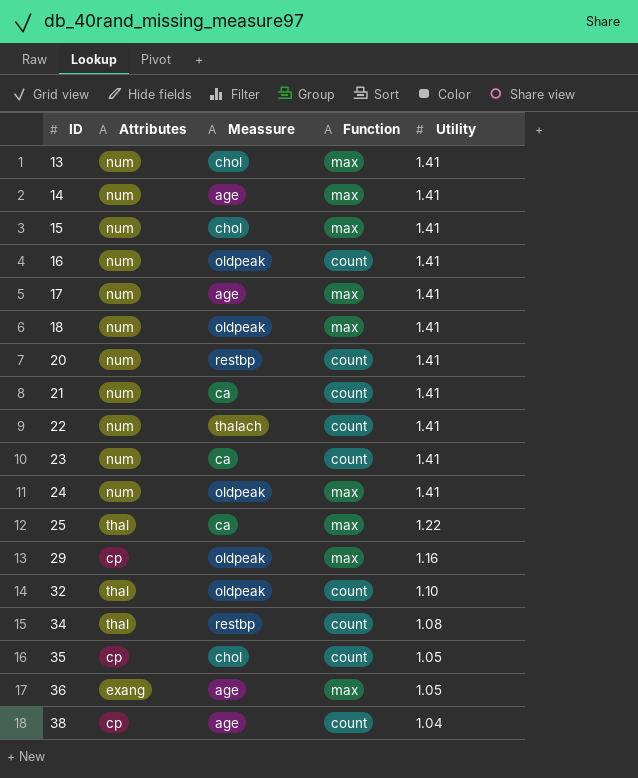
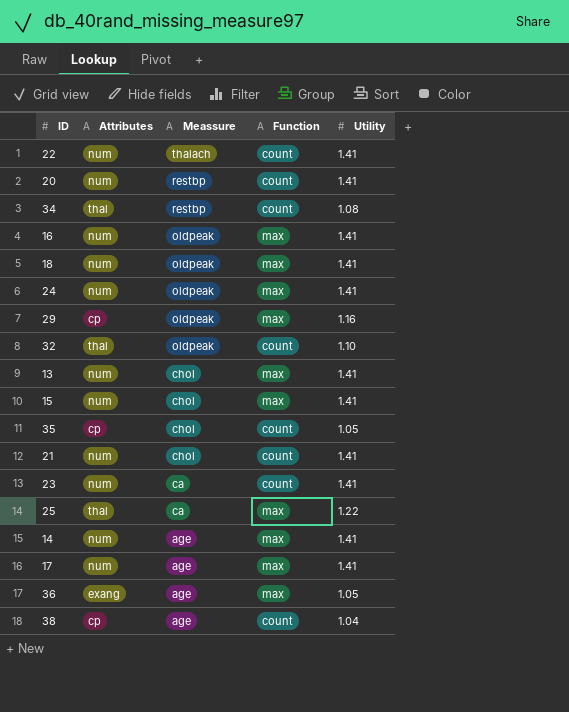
row order: ID ascending -> Meassure descending
16 | Function: count -> max
21 | Meassure: ca -> chol

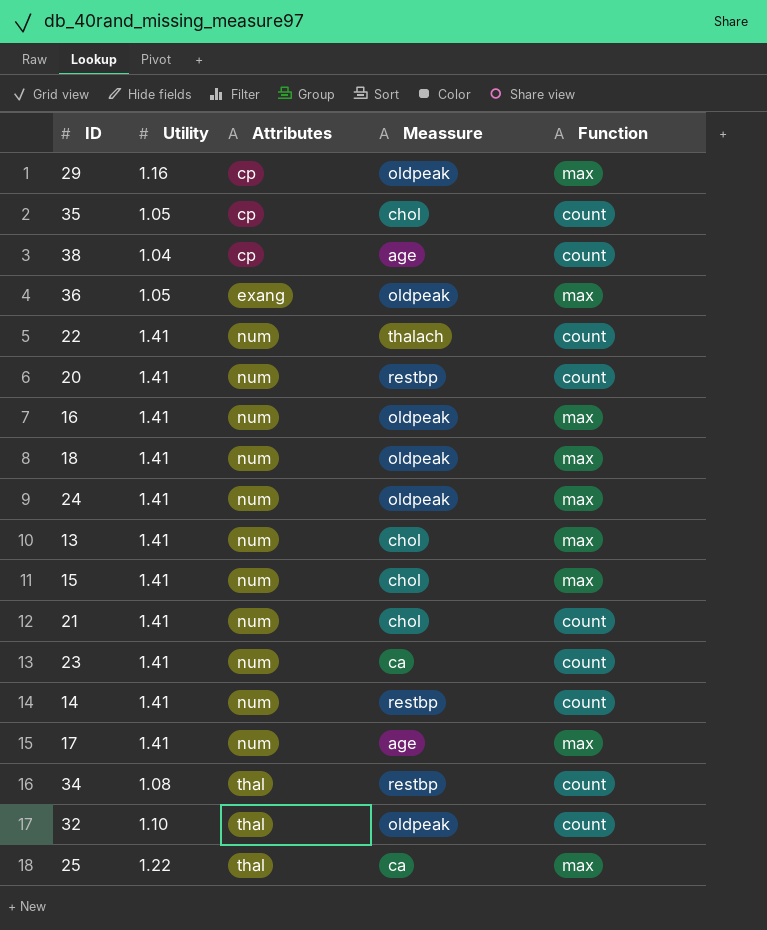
row order: Meassure descending -> Attributes ascending
column Utility | position: 5 -> 2
36 | Meassure: age -> oldpeak
14 | Meassure: age -> restbp
14 | Function: max -> count

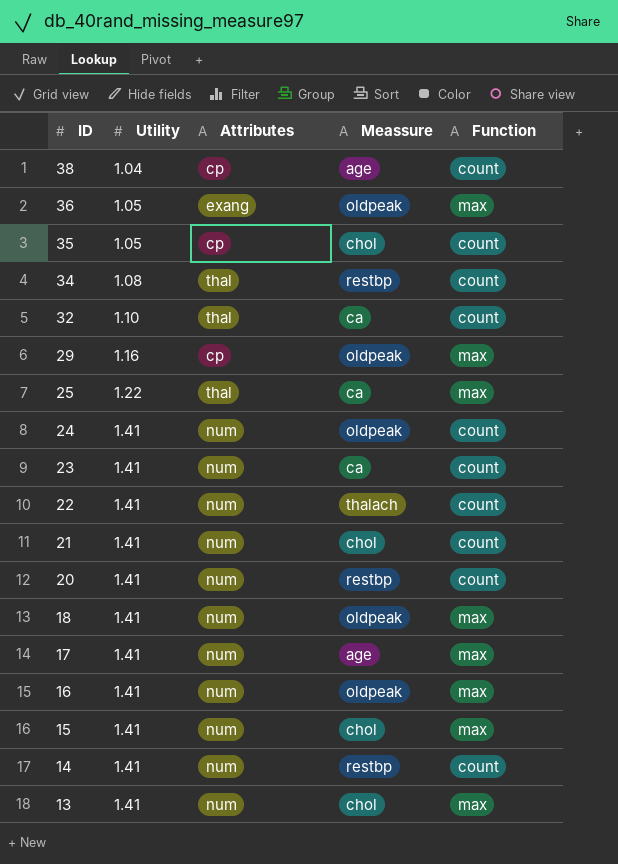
row order: Attributes ascending -> ID descending
32 | Meassure: oldpeak -> ca
24 | Function: max -> count

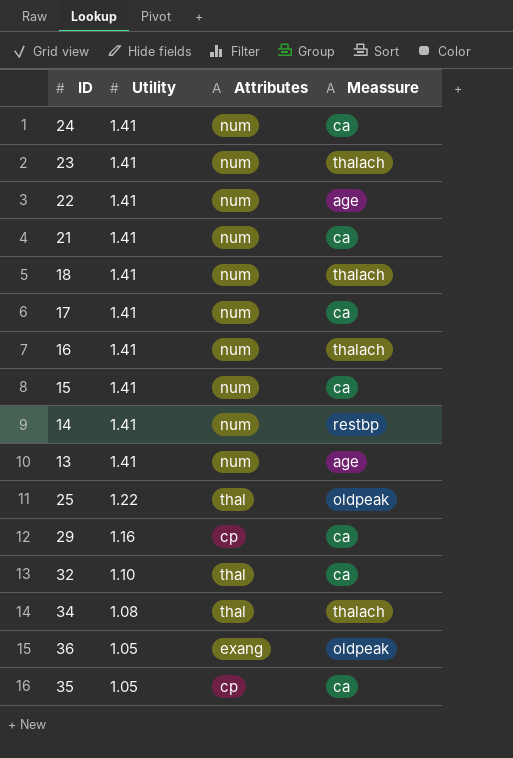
row order: ID descending -> Utility descending
column Function | position: 5 -> none
row 38: 1.04 | cp | age | count -> none
row 20: 1.41 | num | restbp | count -> none
24 | Meassure: oldpeak -> ca
23 | Meassure: ca -> thalach
22 | Meassure: thalach -> age
21 | Meassure: chol -> ca
18 | Meassure: oldpeak -> thalach
17 | Meassure: age -> ca
16 | Meassure: oldpeak -> thalach
15 | Meassure: chol -> ca
13 | Meassure: chol -> age
25 | Meassure: ca -> oldpeak
29 | Meassure: oldpeak -> ca
34 | Meassure: restbp -> thalach
35 | Meassure: chol -> ca

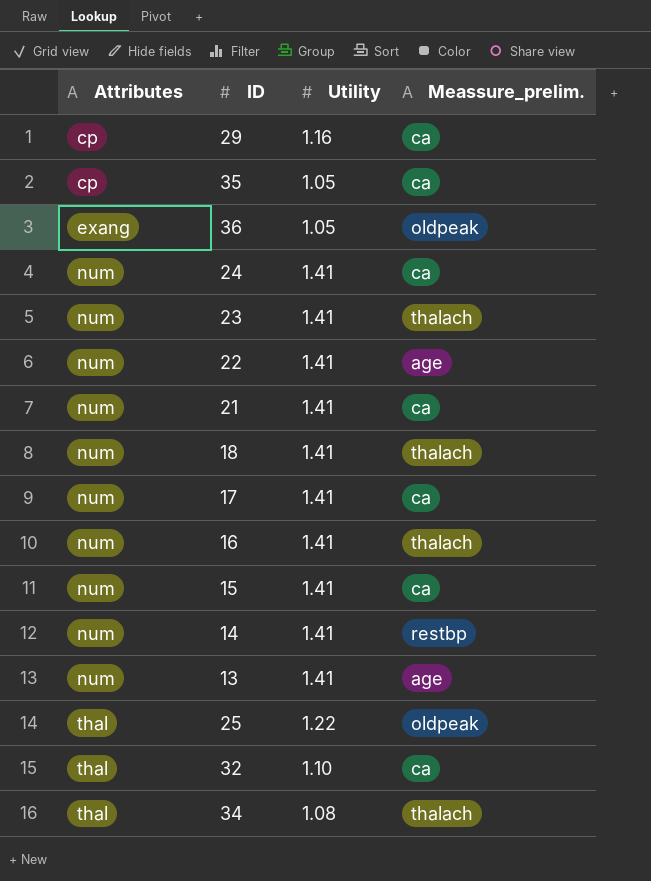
row order: Utility descending -> Attributes ascending
column Attributes | position: 3 -> 1
column name: Meassure -> Meassure_prelim.

